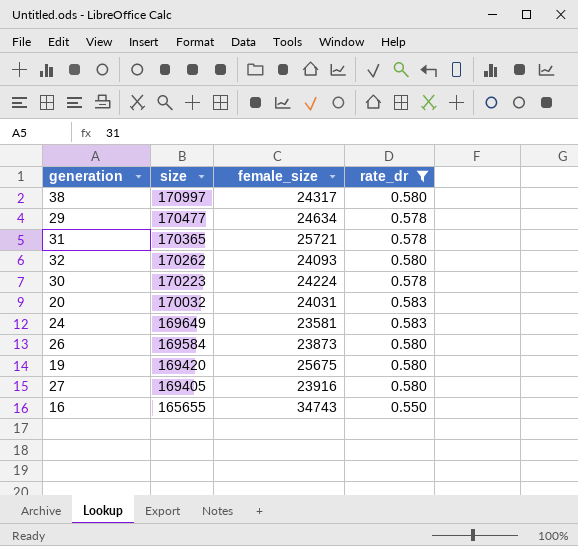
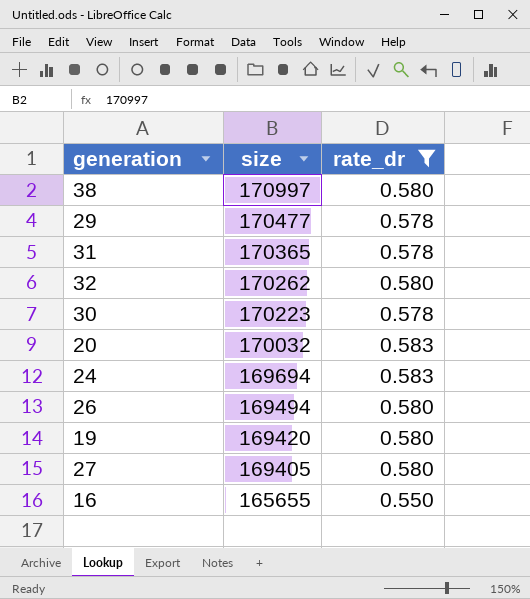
column female_size | position: 3 -> none
24 | size: 169649 -> 169694
26 | size: 169584 -> 169494

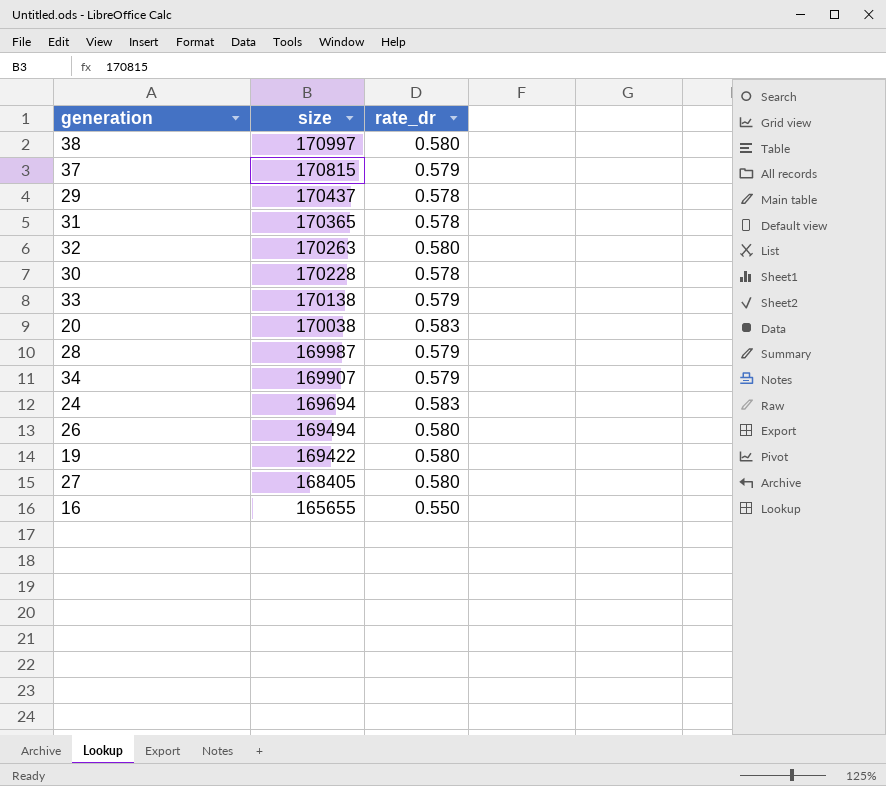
filter: rate_dr != 0.579 -> none
29 | size: 170477 -> 170437
32 | size: 170262 -> 170263
30 | size: 170223 -> 170228
20 | size: 170032 -> 170038
19 | size: 169420 -> 169422
27 | size: 169405 -> 168405

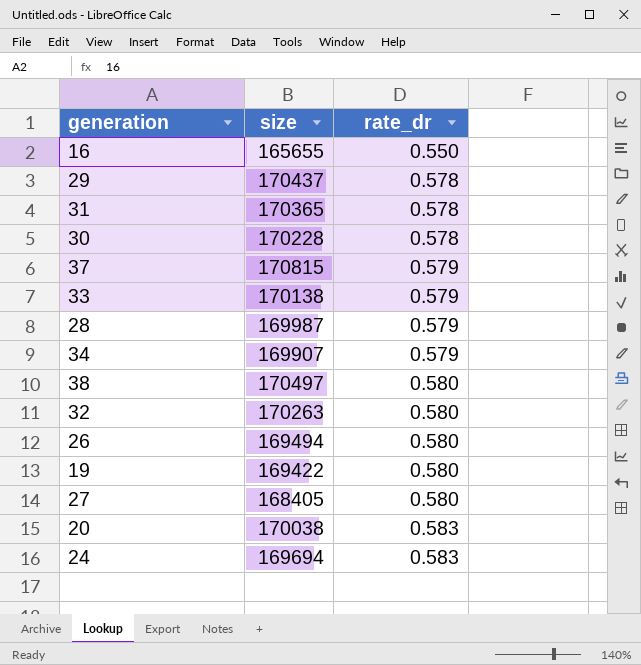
row order: size descending -> rate_dr ascending
38 | size: 170997 -> 170497

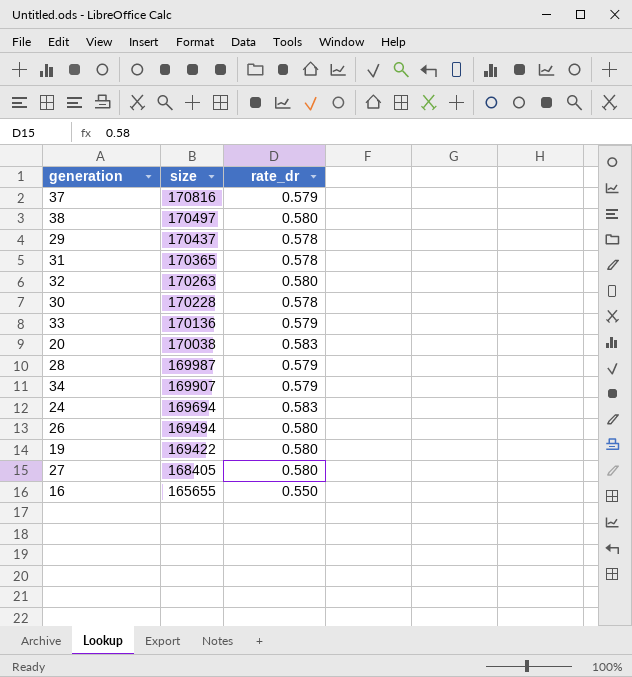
row order: rate_dr ascending -> size descending
37 | size: 170815 -> 170816
33 | size: 170138 -> 170136

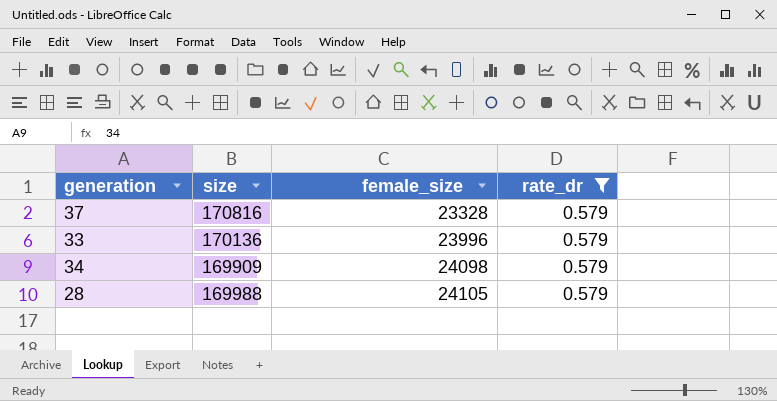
filter: none -> rate_dr = 0.579
row order: size descending -> female_size ascending
column female_size | position: none -> 3
34 | size: 169907 -> 169909
28 | size: 169987 -> 169988

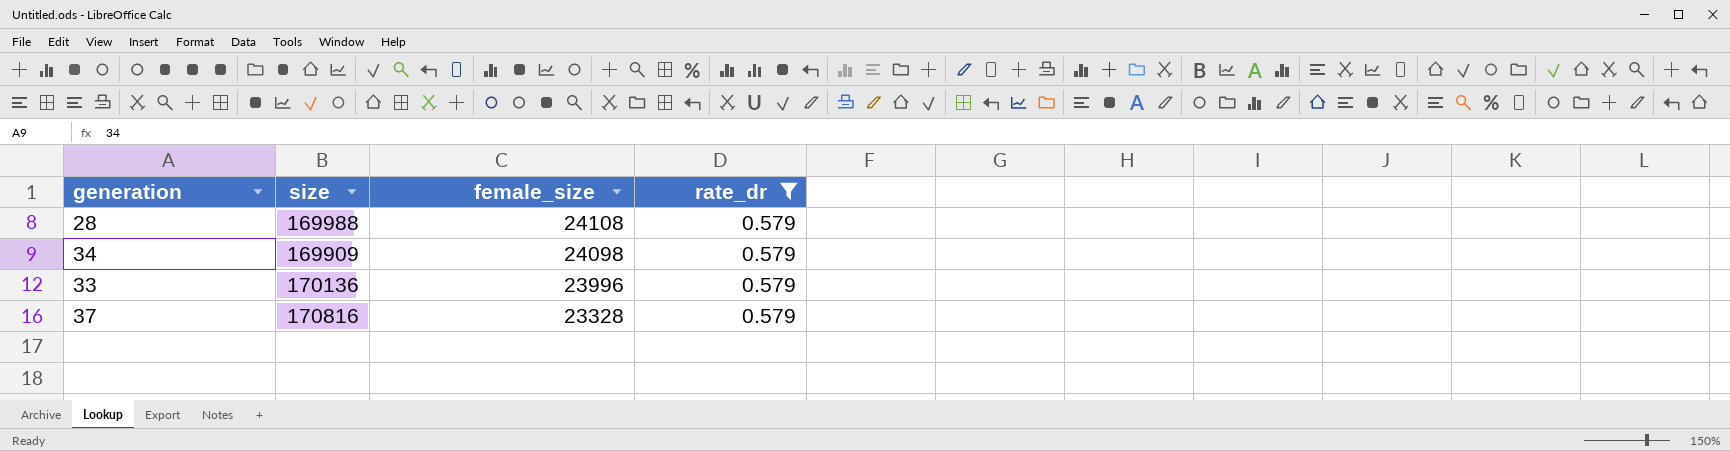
row order: female_size ascending -> female_size descending
28 | female_size: 24105 -> 24108

